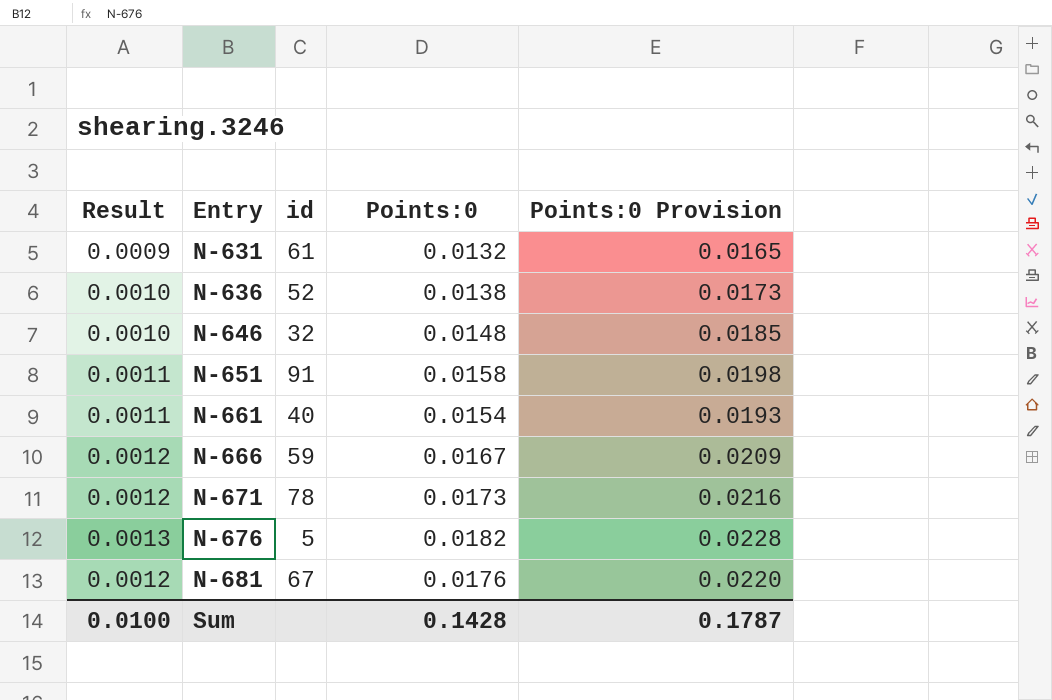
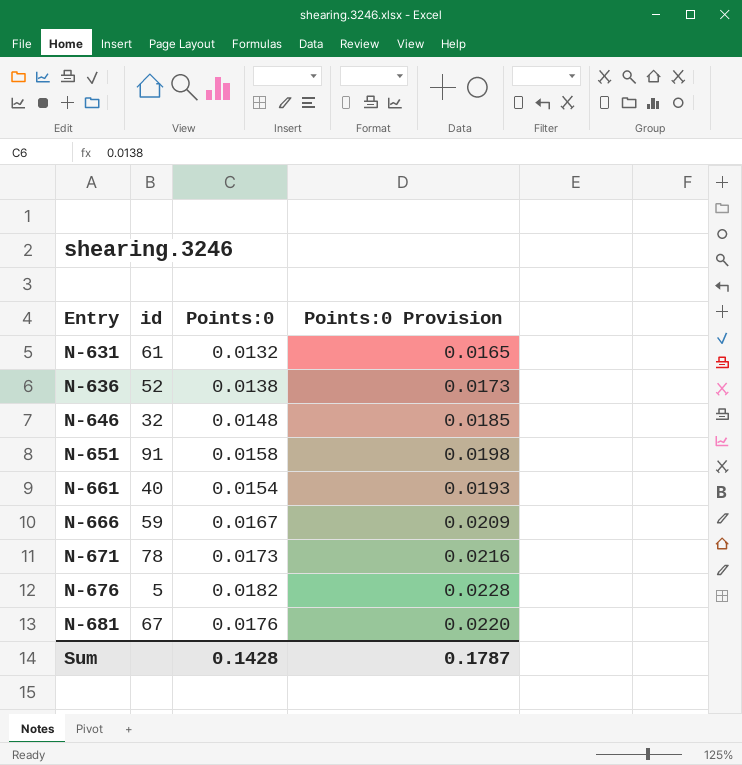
column Result | formula: [Points:0] * 0.07 -> none

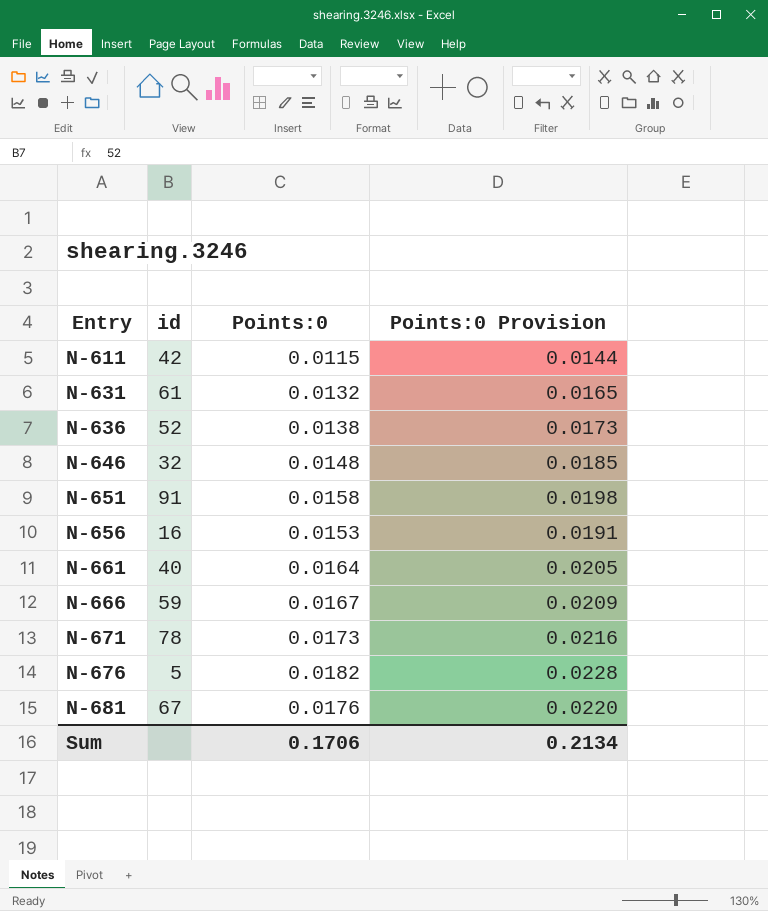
row N-611: none -> 42 | 0.0115 | 0.0144
row N-656: none -> 16 | 0.0153 | 0.0191
N-661 | Points:0: 0.0154 -> 0.0164
N-661 | Points:0 Provision: 0.0193 -> 0.0205
Sum | Points:0: 0.1428 -> 0.1706
Sum | Points:0 Provision: 0.1787 -> 0.2134

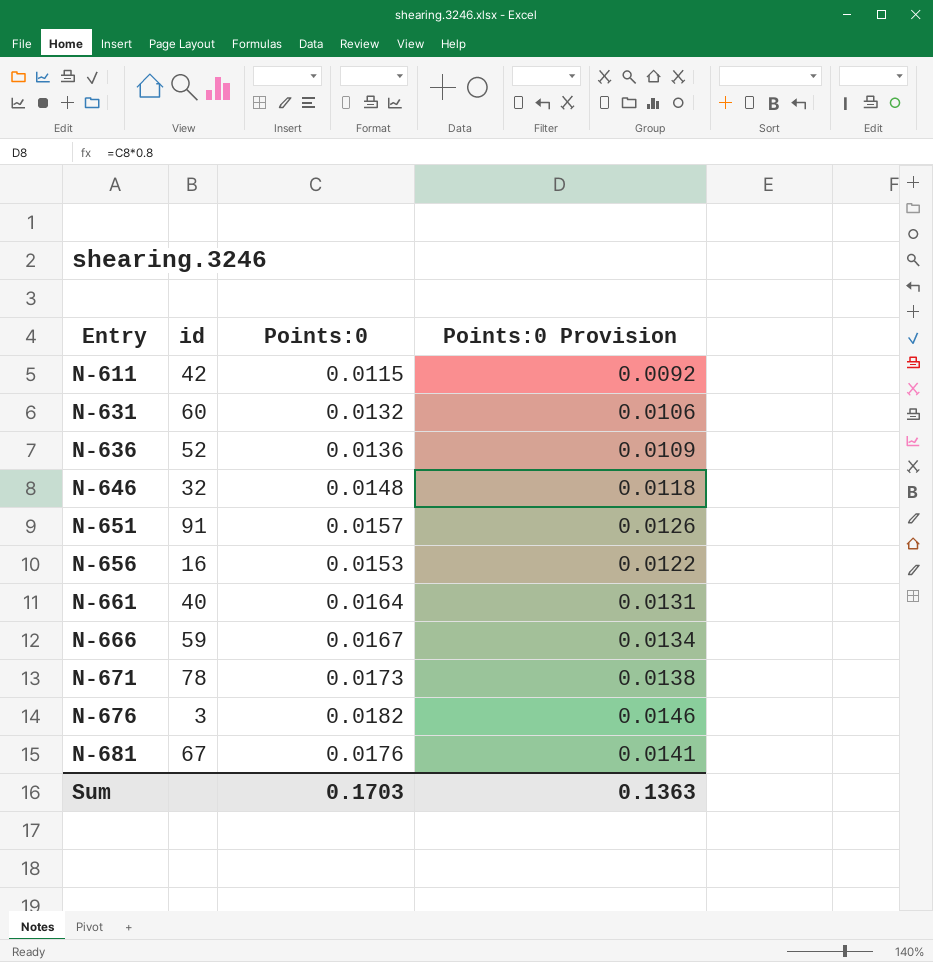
column Points:0 Provision | formula: [Points:0] * 1.25 -> [Points:0] * 0.8
N-631 | id: 61 -> 60
N-636 | Points:0: 0.0138 -> 0.0136
N-651 | Points:0: 0.0158 -> 0.0157
N-676 | id: 5 -> 3
Sum | Points:0: 0.1706 -> 0.1703
Sum | Points:0 Provision: 0.2134 -> 0.1363

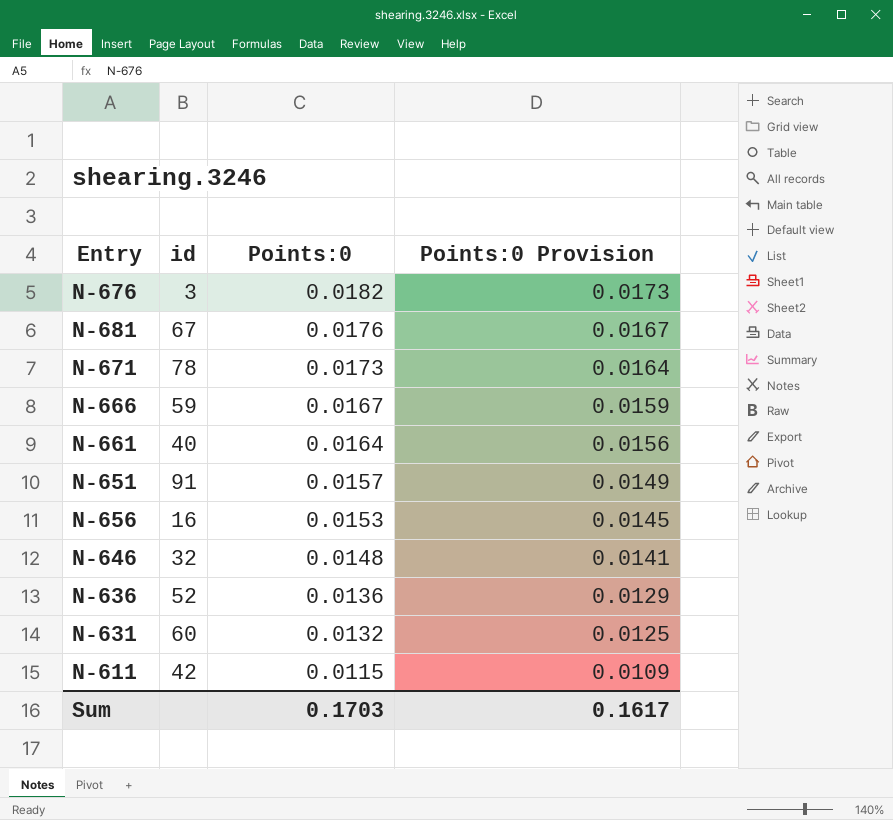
row order: Entry ascending -> Points:0 descending
column Points:0 Provision | formula: [Points:0] * 0.8 -> [Points:0] * 0.95
Sum | Points:0 Provision: 0.1363 -> 0.1617

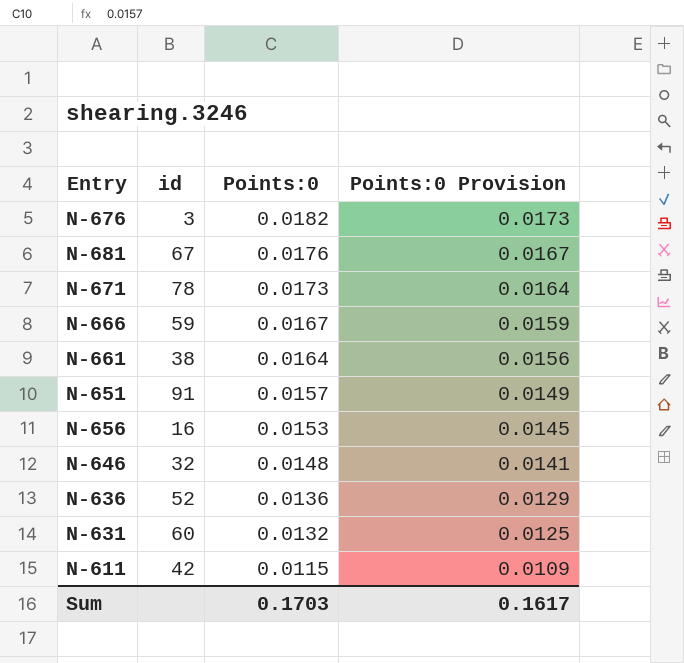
N-661 | id: 40 -> 38

